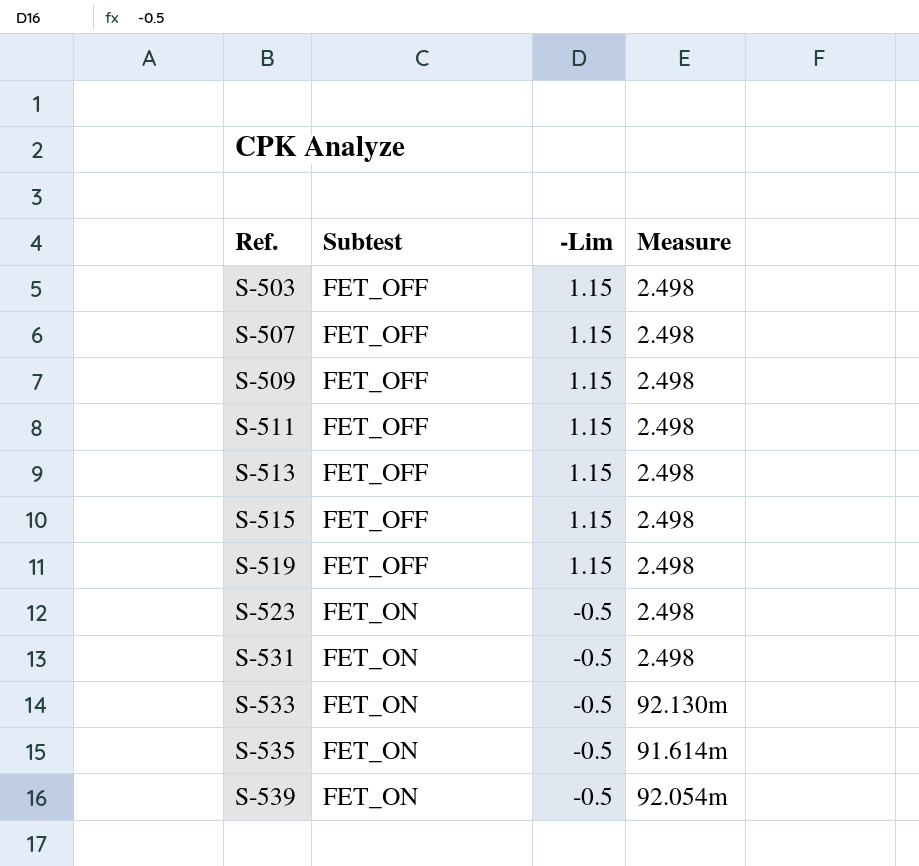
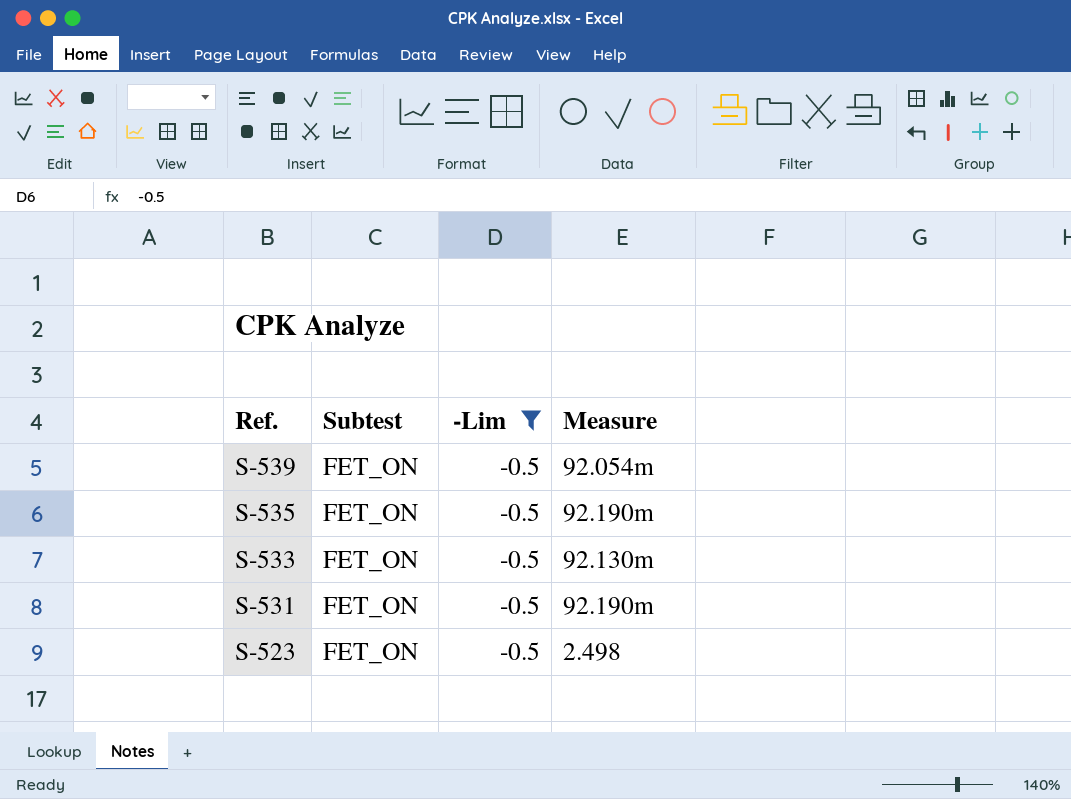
filter: none -> -Lim = -0.5
row order: Ref. ascending -> Ref. descending
S-535 | Measure: 91.614m -> 92.190m
S-531 | Measure: 2.498 -> 92.190m

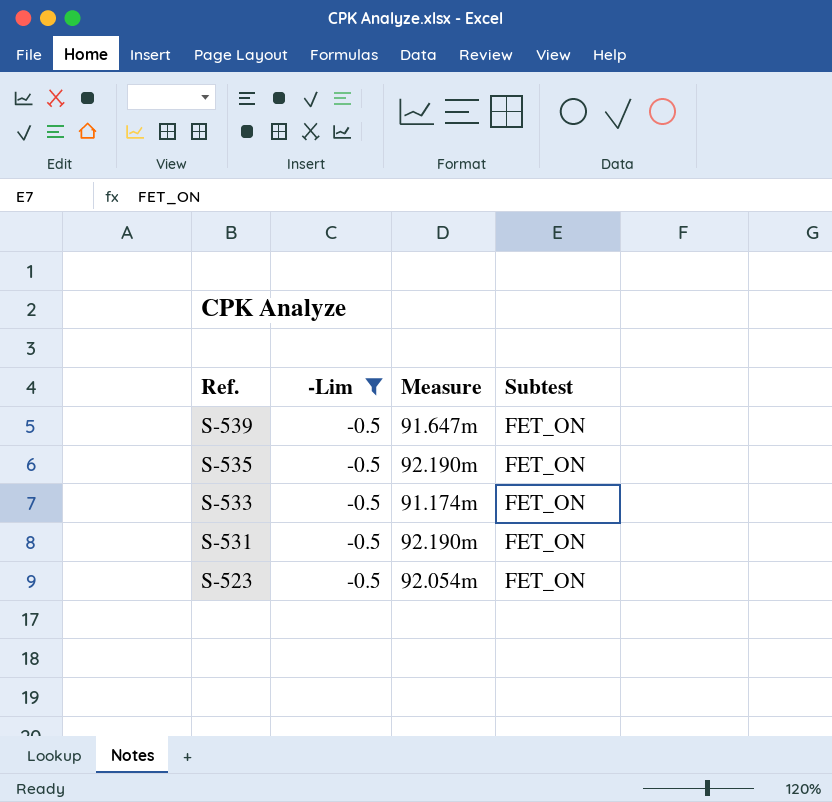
column Subtest | position: 2 -> 4
S-539 | Measure: 92.054m -> 91.647m
S-533 | Measure: 92.130m -> 91.174m
S-523 | Measure: 2.498 -> 92.054m

